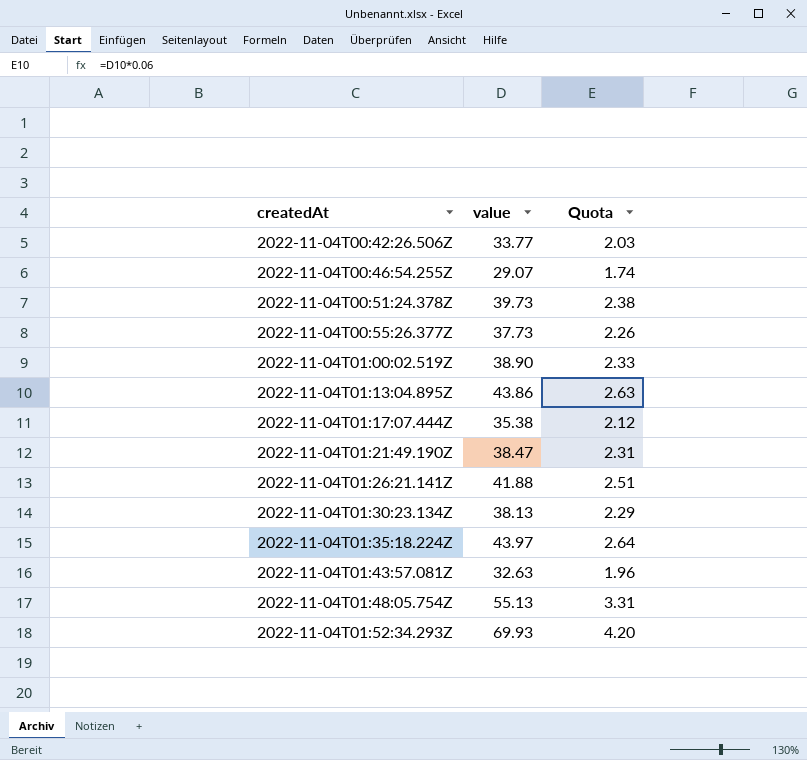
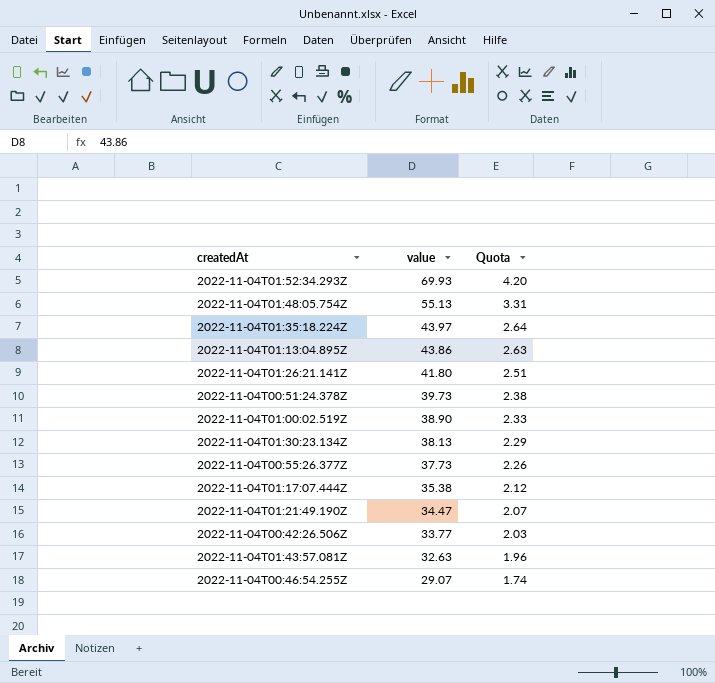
row order: createdAt ascending -> value descending
2022-11-04T01:26:21.141Z | value: 41.88 -> 41.80
2022-11-04T01:21:49.190Z | value: 38.47 -> 34.47
2022-11-04T01:21:49.190Z | Quota: 2.31 -> 2.07

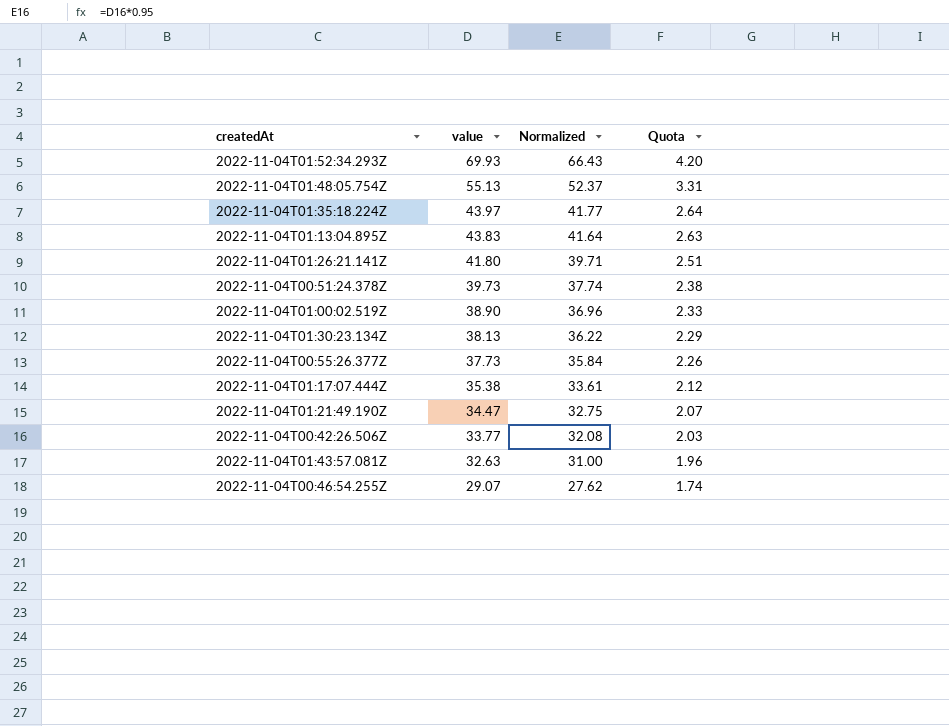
column Normalized | formula: none -> [value] * 0.95
2022-11-04T01:13:04.895Z | value: 43.86 -> 43.83

